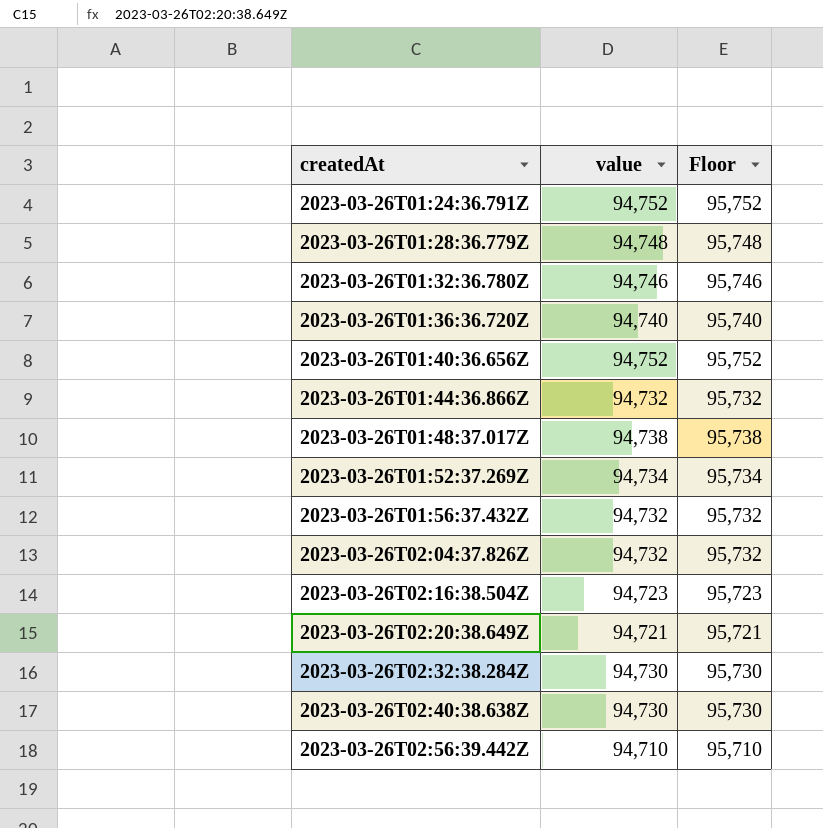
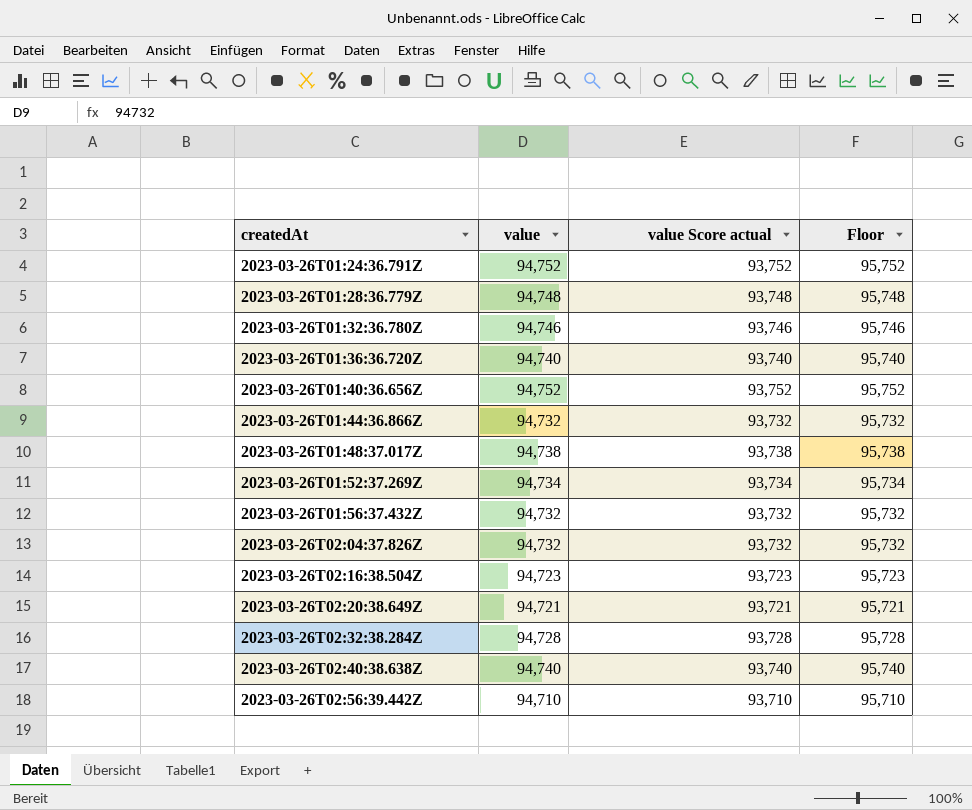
column value Score actual | formula: none -> [value] - 1000
2023-03-26T02:32:38.284Z | value: 94,730 -> 94,728
2023-03-26T02:32:38.284Z | Floor: 95,730 -> 95,728
2023-03-26T02:40:38.638Z | value: 94,730 -> 94,740
2023-03-26T02:40:38.638Z | Floor: 95,730 -> 95,740

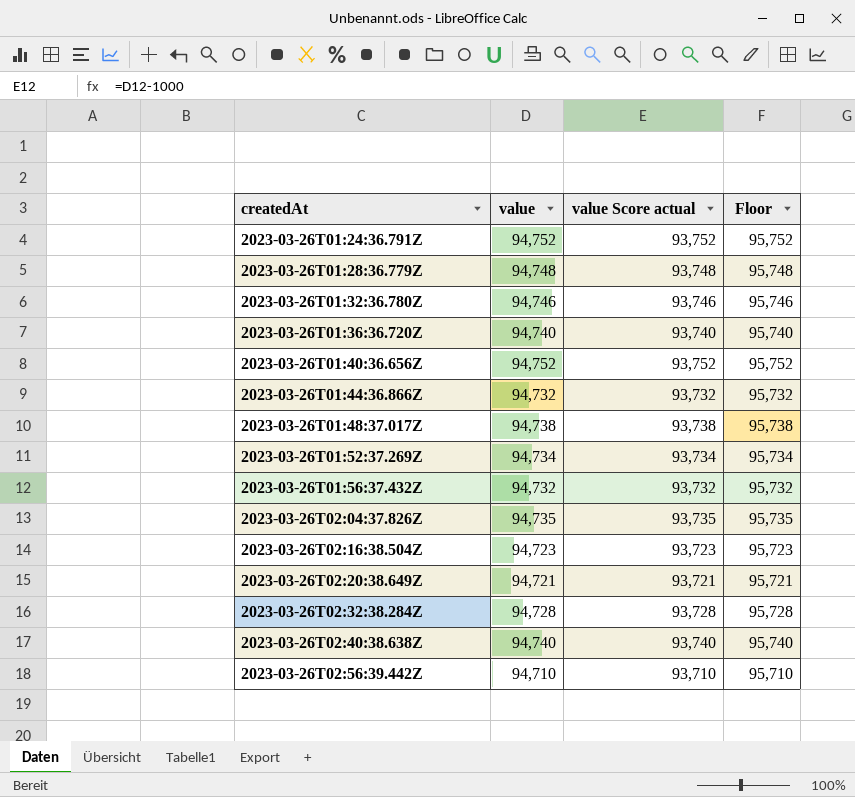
2023-03-26T02:04:37.826Z | value: 94,732 -> 94,735
2023-03-26T02:04:37.826Z | value Score actual: 93,732 -> 93,735
2023-03-26T02:04:37.826Z | Floor: 95,732 -> 95,735

